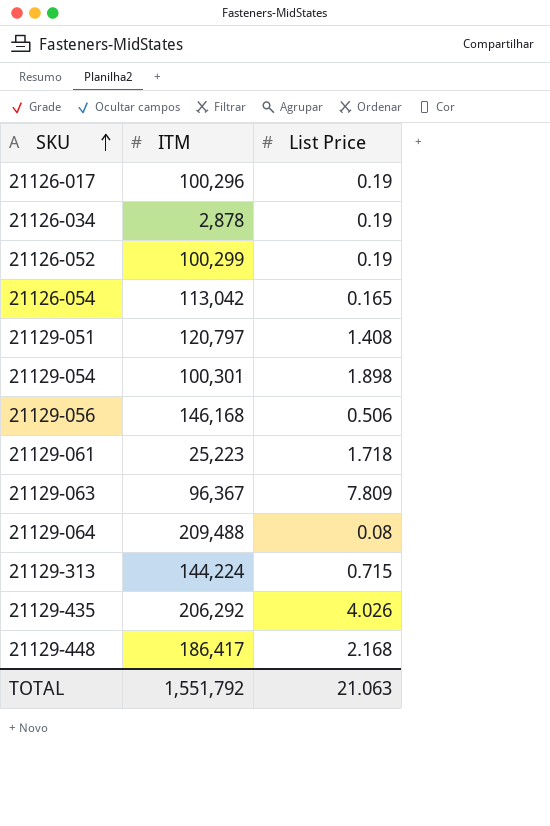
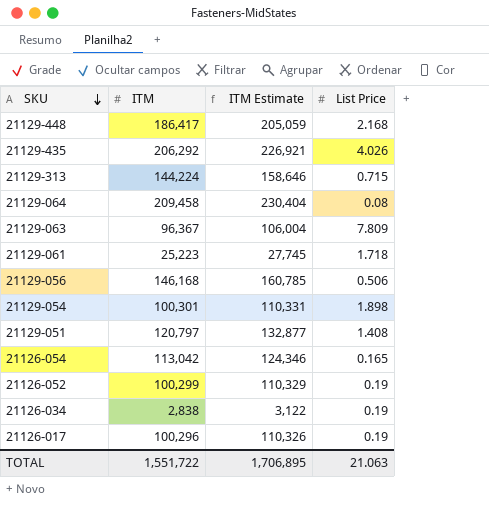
row order: SKU ascending -> SKU descending
column ITM Estimate | formula: none -> [ITM] * 1.1
21129-064 | ITM: 209,488 -> 209,458
21126-034 | ITM: 2,878 -> 2,838
TOTAL | ITM: 1,551,792 -> 1,551,722

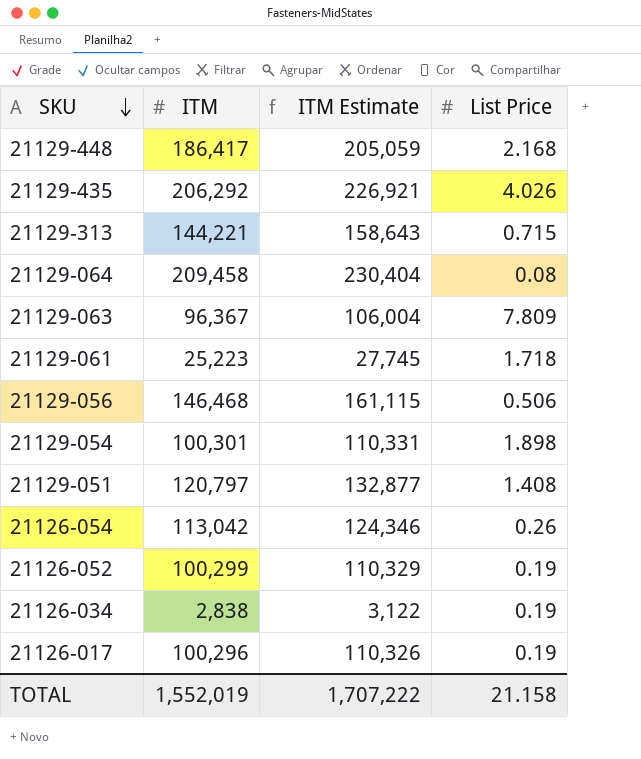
21129-313 | ITM: 144,224 -> 144,221
21129-313 | ITM Estimate: 158,646 -> 158,643
21129-056 | ITM: 146,168 -> 146,468
21129-056 | ITM Estimate: 160,785 -> 161,115
21126-054 | List Price: 0.165 -> 0.26
TOTAL | ITM: 1,551,722 -> 1,552,019
TOTAL | ITM Estimate: 1,706,895 -> 1,707,222
TOTAL | List Price: 21.063 -> 21.158

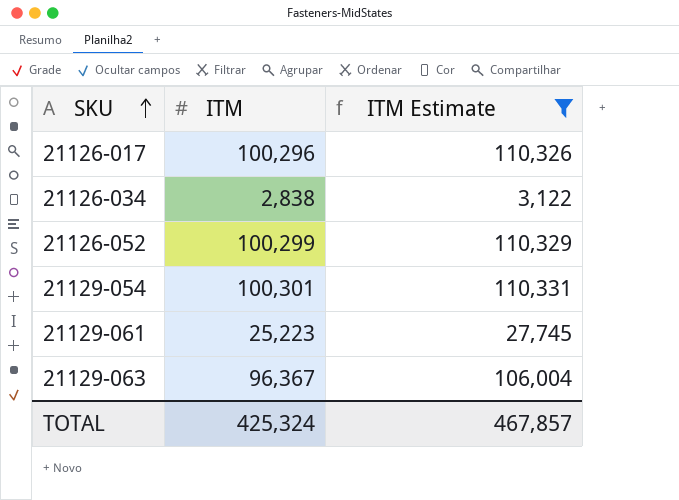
filter: none -> ITM Estimate <= 110,331
row order: SKU descending -> SKU ascending
column List Price | position: 4 -> none
TOTAL | ITM: 1,552,019 -> 425,324
TOTAL | ITM Estimate: 1,707,222 -> 467,857

